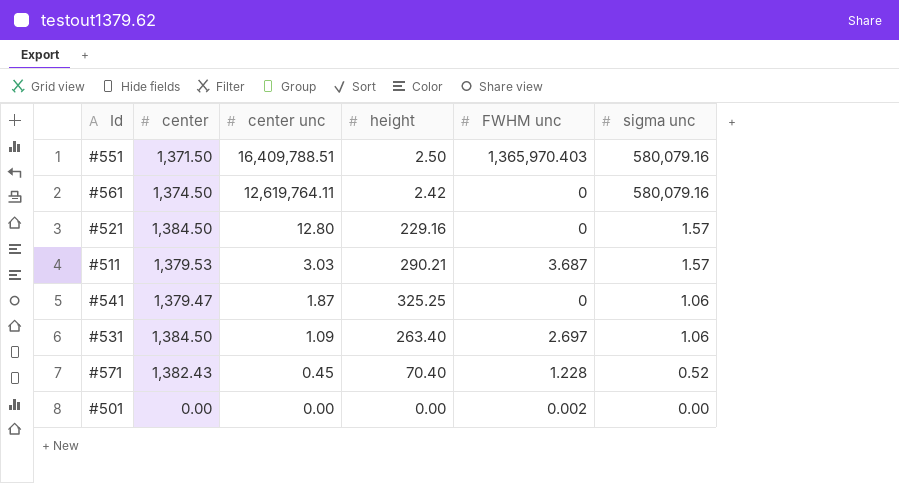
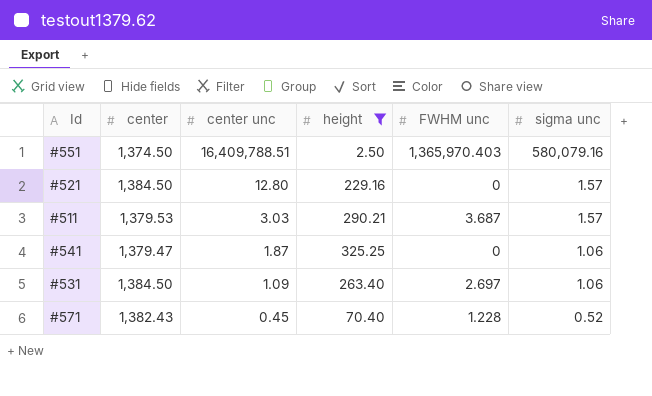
filter: none -> height >= 2.50
#551 | center: 1,371.50 -> 1,374.50

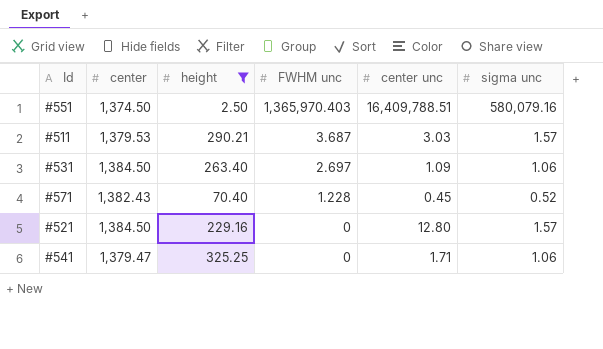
row order: center unc descending -> FWHM unc descending
column center unc | position: 3 -> 5
#541 | center unc: 1.87 -> 1.71

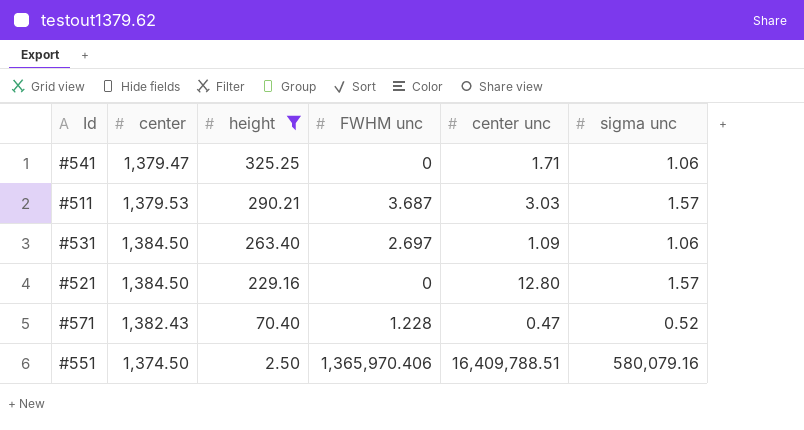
row order: FWHM unc descending -> height descending
#571 | center unc: 0.45 -> 0.47
#551 | FWHM unc: 1,365,970.403 -> 1,365,970.406

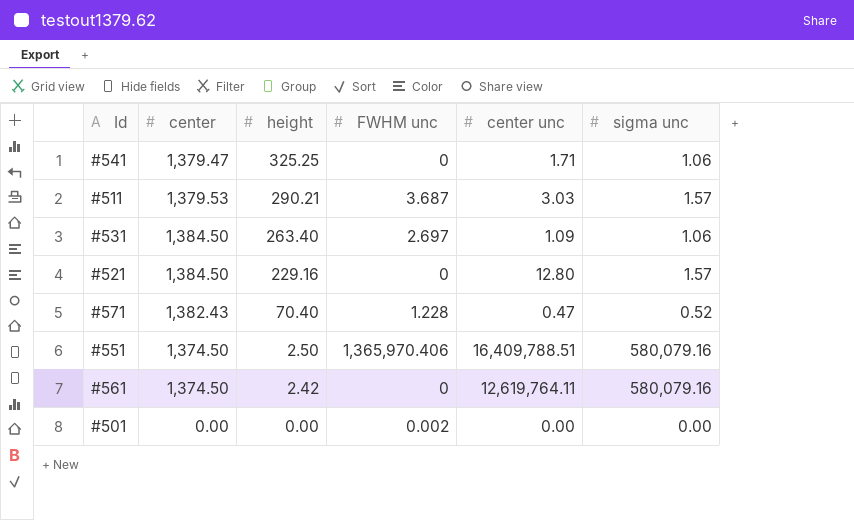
filter: height >= 2.50 -> none

